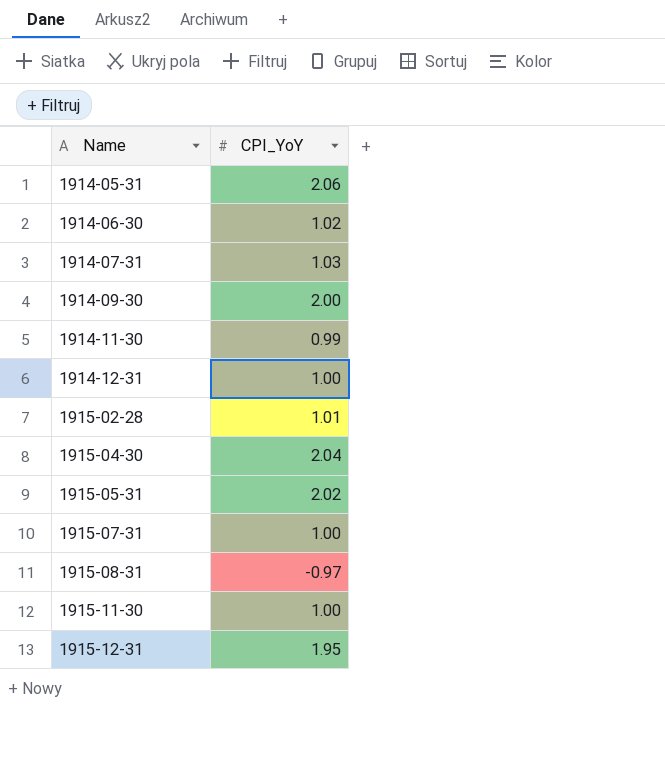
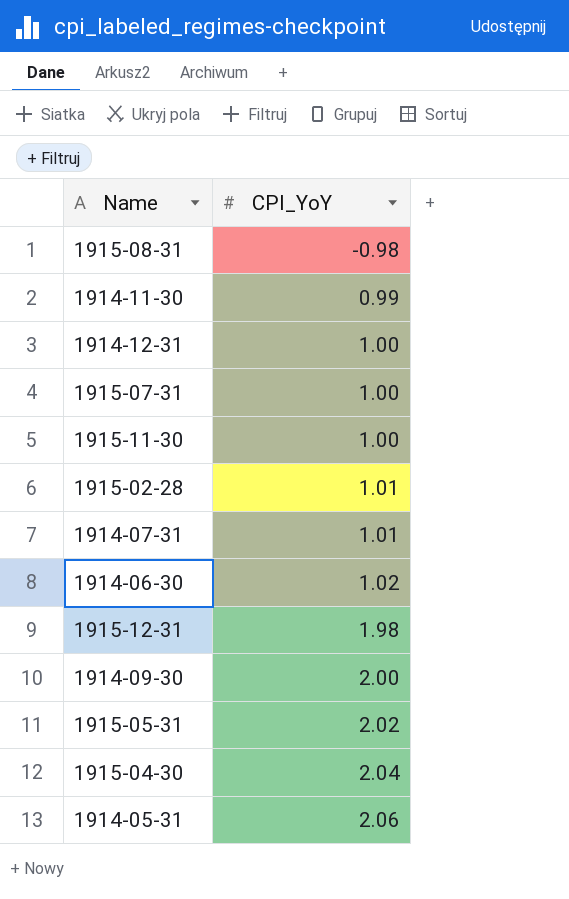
row order: Name ascending -> CPI_YoY ascending
1915-08-31 | CPI_YoY: -0.97 -> -0.98
1914-07-31 | CPI_YoY: 1.03 -> 1.01
1915-12-31 | CPI_YoY: 1.95 -> 1.98

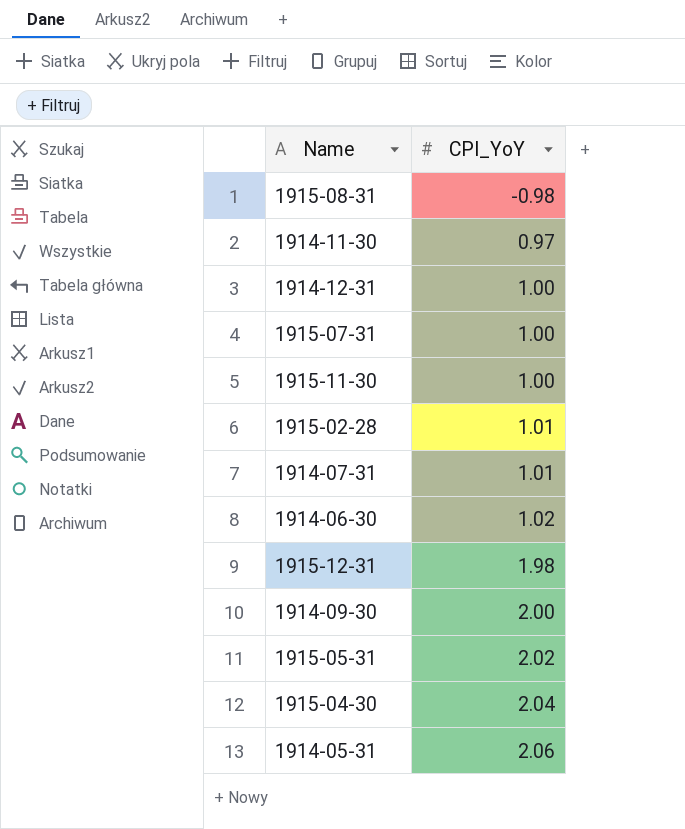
1914-11-30 | CPI_YoY: 0.99 -> 0.97

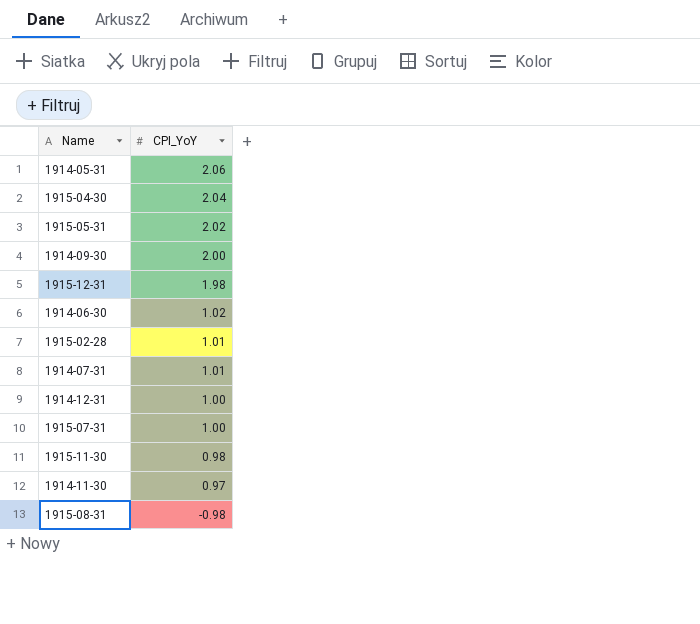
row order: CPI_YoY ascending -> CPI_YoY descending
1915-11-30 | CPI_YoY: 1.00 -> 0.98

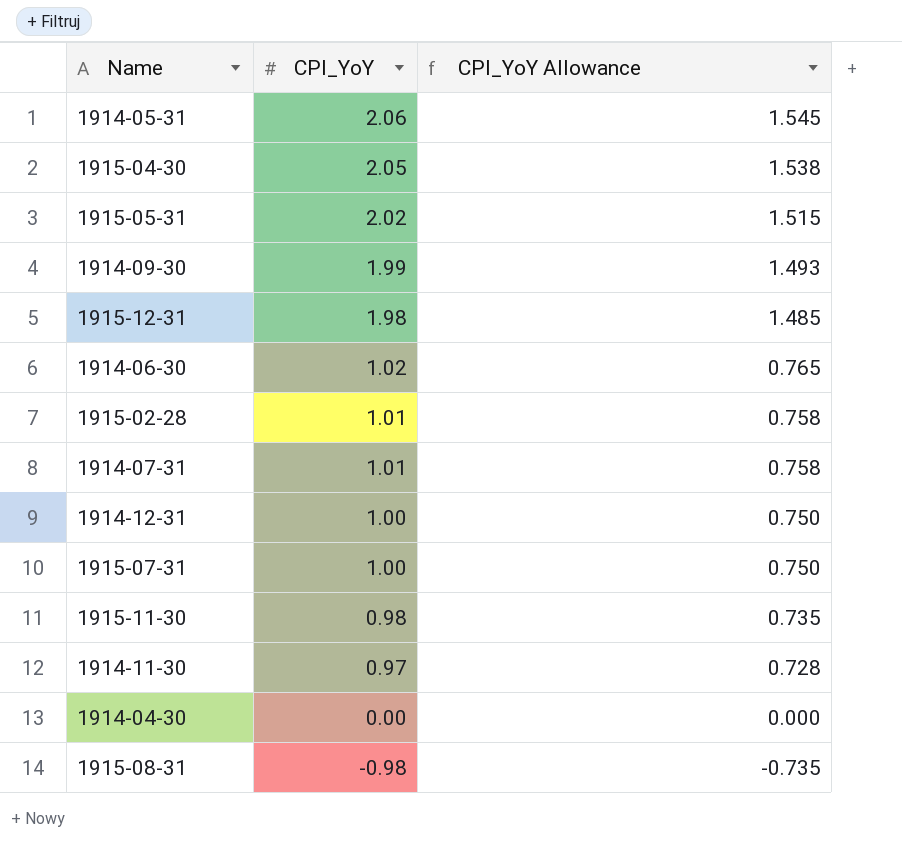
column CPI_YoY Allowance | formula: none -> [CPI_YoY] * 0.75
1915-04-30 | CPI_YoY: 2.04 -> 2.05
1914-09-30 | CPI_YoY: 2.00 -> 1.99
row 1914-04-30: none -> 0.00 | 0.000

